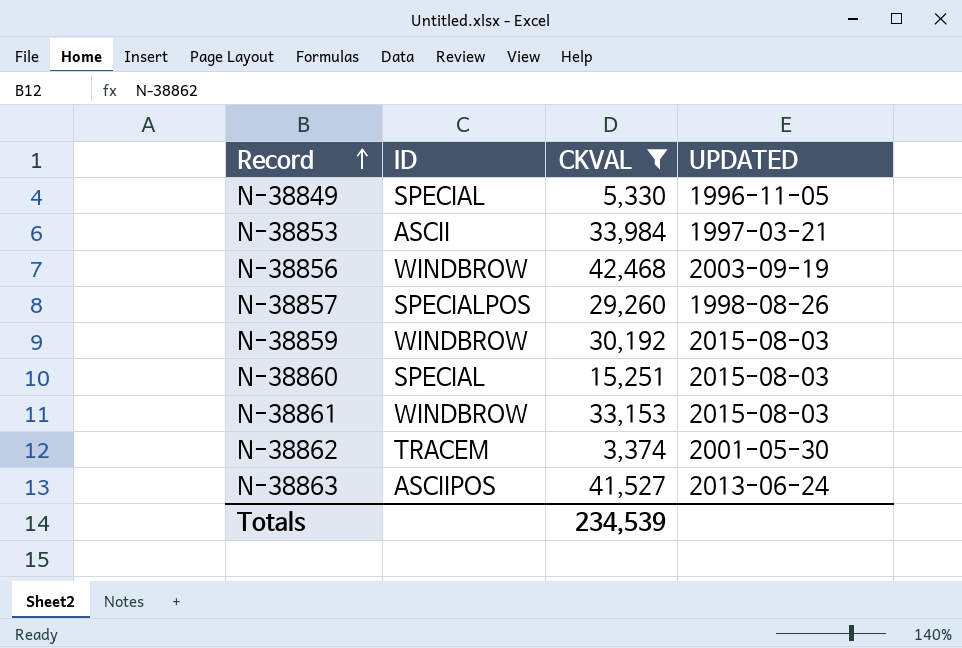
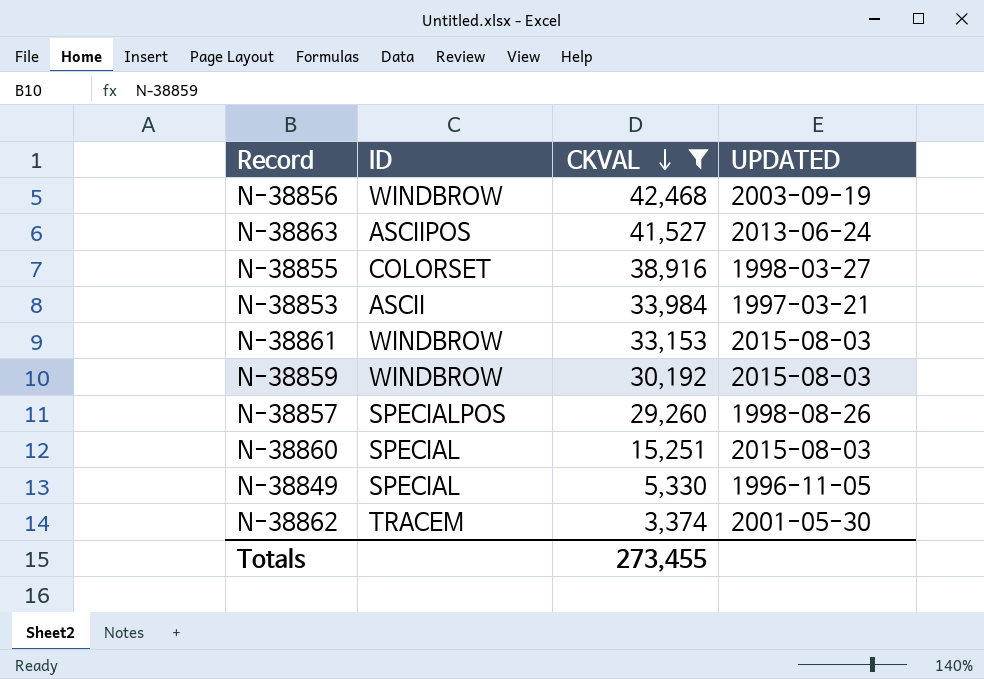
row order: Record ascending -> CKVAL descending
row N-38855: none -> COLORSET | 38,916 | 1998-03-27
Totals | CKVAL: 234,539 -> 273,455

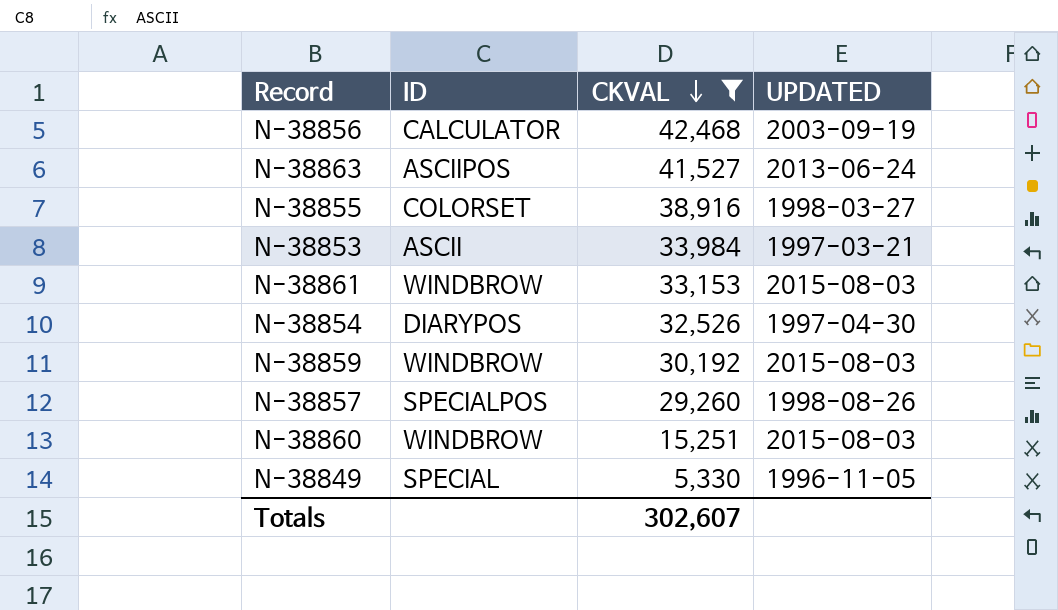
row N-38862: TRACEM | 3,374 | 2001-05-30 -> none
N-38856 | ID: WINDBROW -> CALCULATOR
row N-38854: none -> DIARYPOS | 32,526 | 1997-04-30
N-38860 | ID: SPECIAL -> WINDBROW
Totals | CKVAL: 273,455 -> 302,607

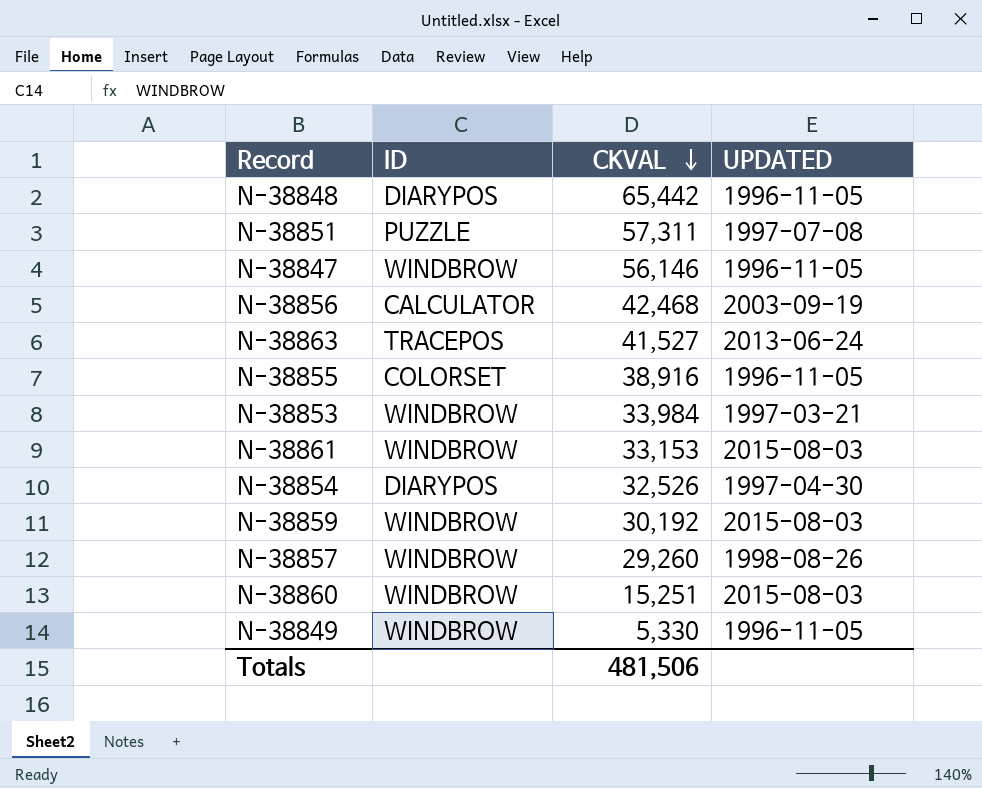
filter: CKVAL <= 42,468 -> none
N-38863 | ID: ASCIIPOS -> TRACEPOS
N-38855 | UPDATED: 1998-03-27 -> 1996-11-05
N-38853 | ID: ASCII -> WINDBROW
N-38857 | ID: SPECIALPOS -> WINDBROW
N-38849 | ID: SPECIAL -> WINDBROW
Totals | CKVAL: 302,607 -> 481,506

